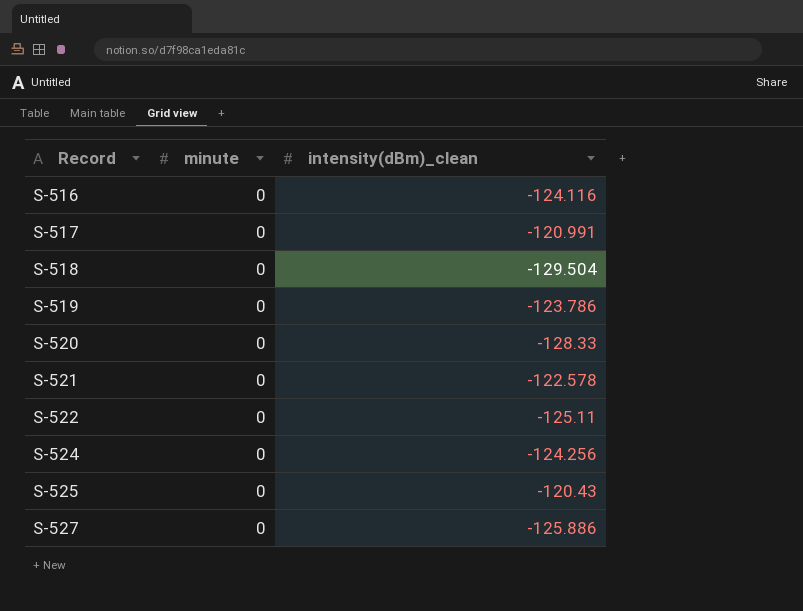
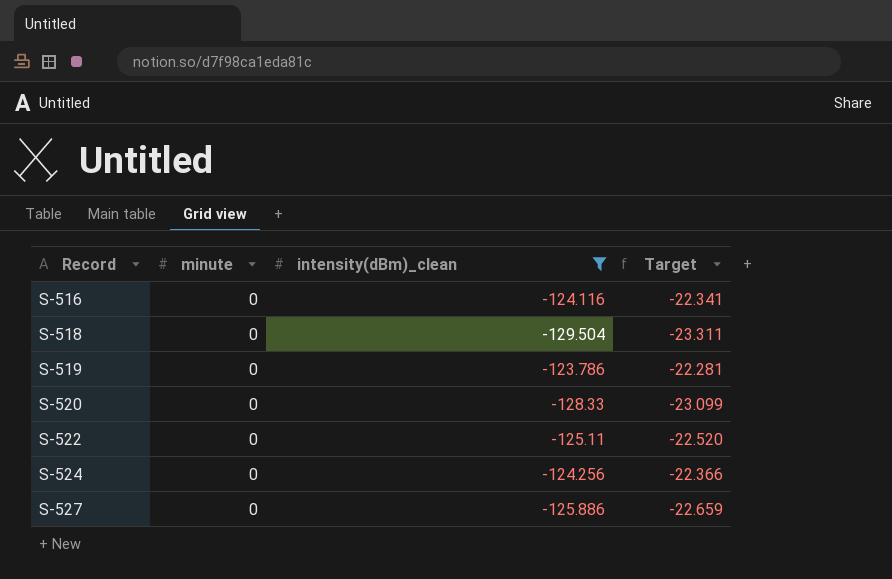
filter: none -> intensity(dBm)_clean <= -123.786
column Target | formula: none -> [intensity(dBm)_clean] * 0.18

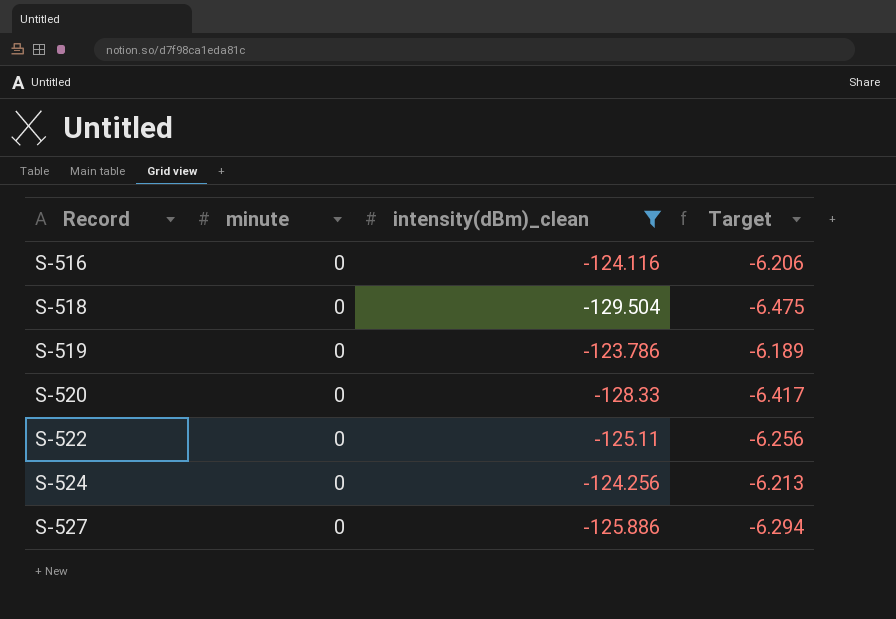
column Target | formula: [intensity(dBm)_clean] * 0.18 -> [intensity(dBm)_clean] * 0.05

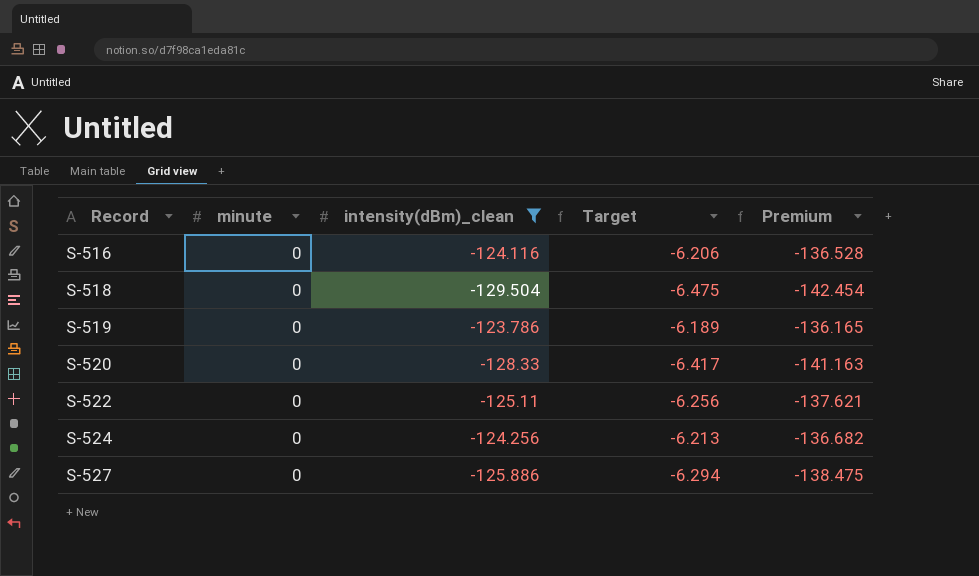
column Premium | formula: none -> [intensity(dBm)_clean] * 1.1

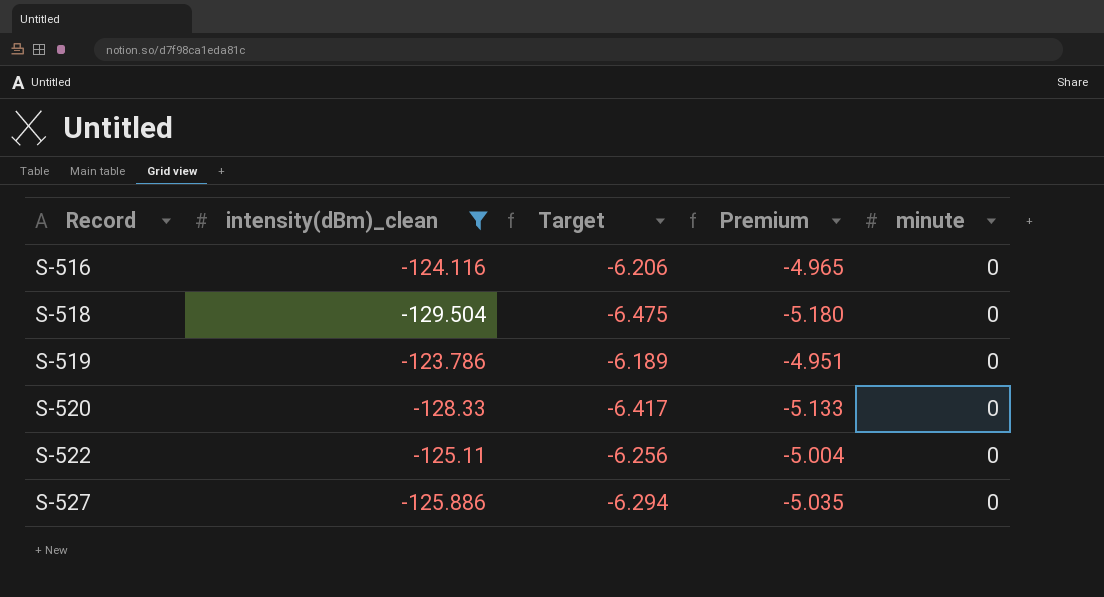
column Premium | formula: [intensity(dBm)_clean] * 1.1 -> [intensity(dBm)_clean] * 0.04
column minute | position: 2 -> 5
row S-524: 0 | -124.256 | -6.213 | -136.682 -> none

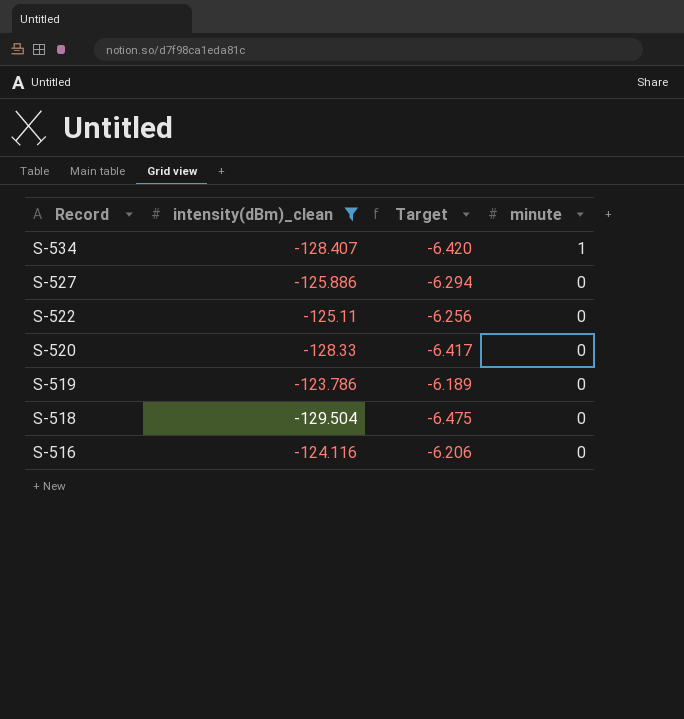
row order: Record ascending -> Record descending
column Premium | formula: [intensity(dBm)_clean] * 0.04 -> none
row S-534: none -> -128.407 | -6.420 | 1

